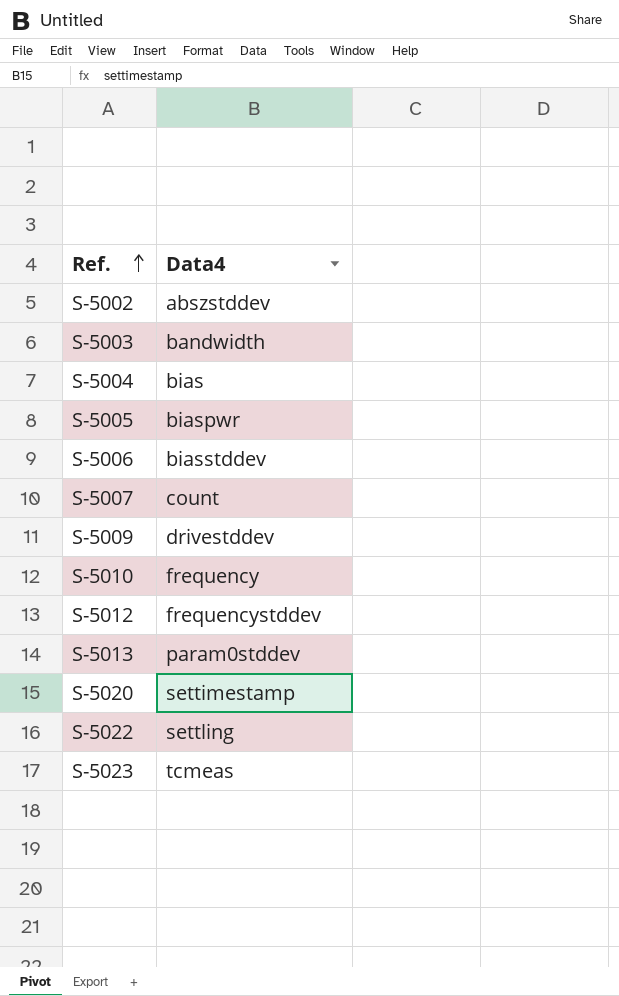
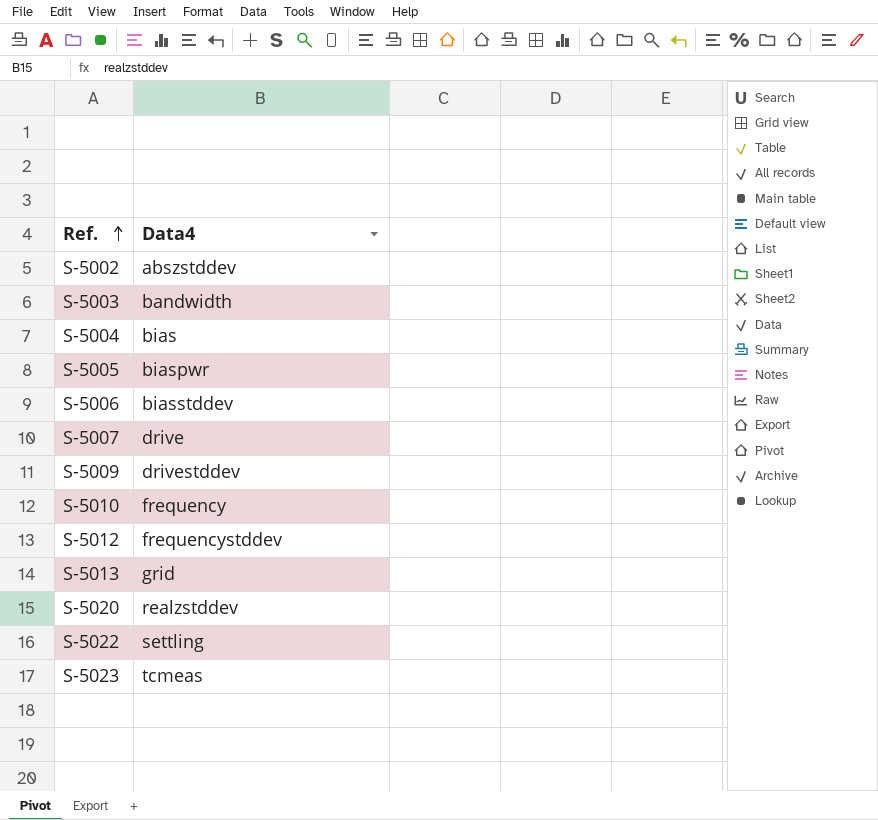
S-5007 | Data4: count -> drive
S-5013 | Data4: param0stddev -> grid
S-5020 | Data4: settimestamp -> realzstddev

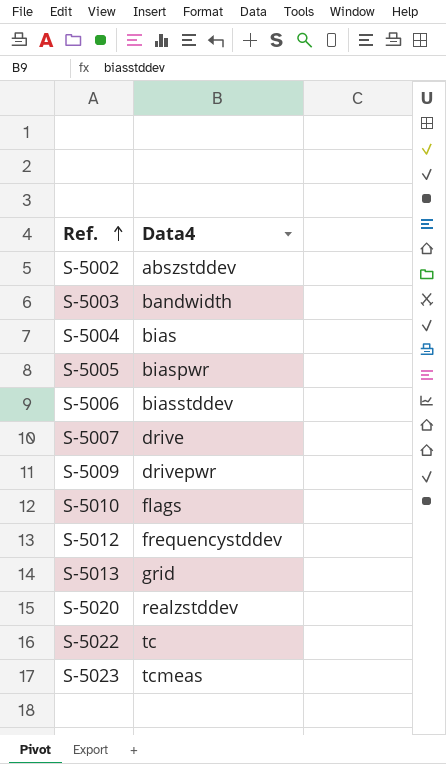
S-5009 | Data4: drivestddev -> drivepwr
S-5010 | Data4: frequency -> flags
S-5022 | Data4: settling -> tc

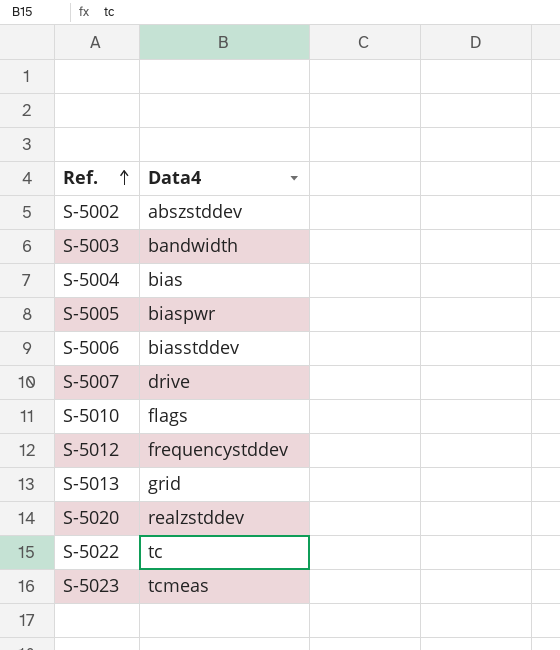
row S-5009: drivepwr -> none

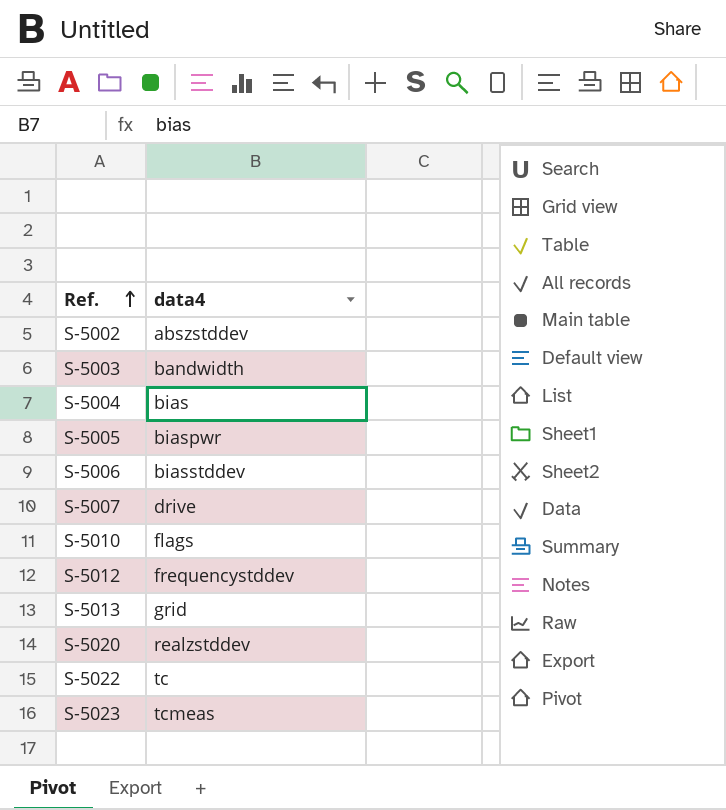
column name: Data4 -> data4

